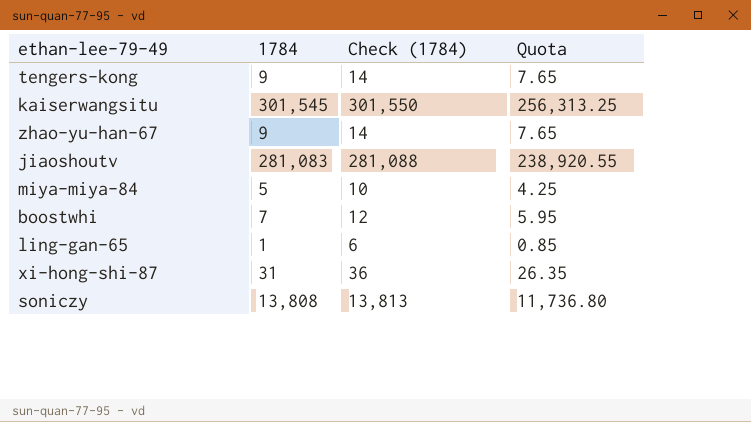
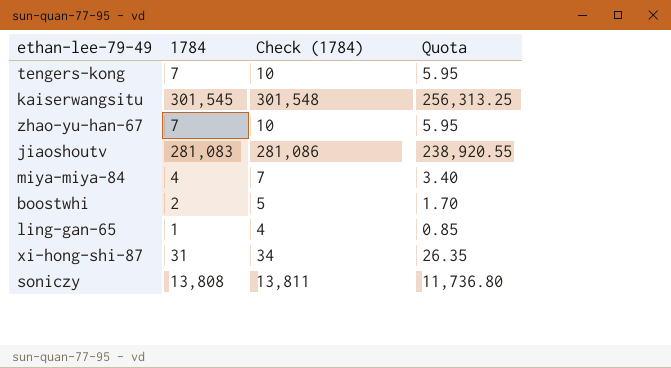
column Check (1784) | formula: [1784] + 5 -> [1784] + 3
tengers-kong | 1784: 9 -> 7
tengers-kong | Quota: 7.65 -> 5.95
zhao-yu-han-67 | 1784: 9 -> 7
zhao-yu-han-67 | Quota: 7.65 -> 5.95
miya-miya-84 | 1784: 5 -> 4
miya-miya-84 | Quota: 4.25 -> 3.40
boostwhi | 1784: 7 -> 2
boostwhi | Quota: 5.95 -> 1.70

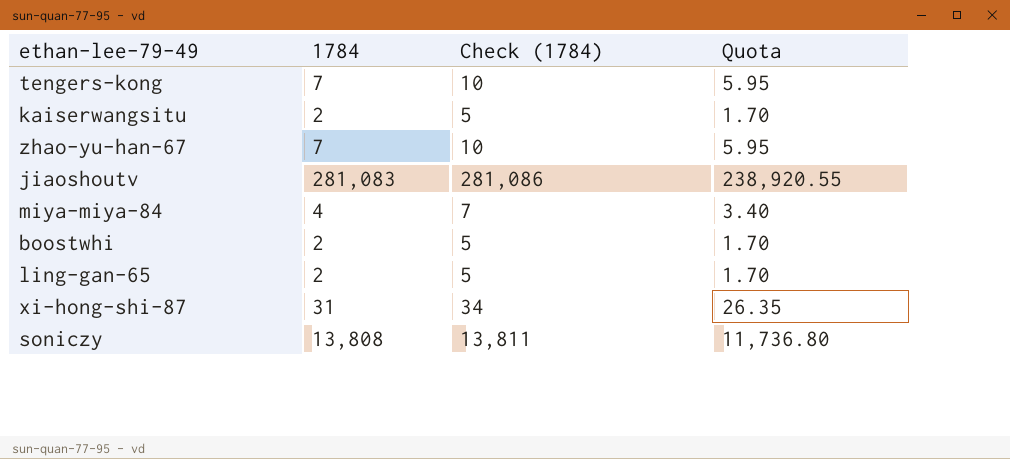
kaiserwangsitu | 1784: 301,545 -> 2
kaiserwangsitu | Check (1784): 301,548 -> 5
kaiserwangsitu | Quota: 256,313.25 -> 1.70
ling-gan-65 | 1784: 1 -> 2
ling-gan-65 | Check (1784): 4 -> 5
ling-gan-65 | Quota: 0.85 -> 1.70

